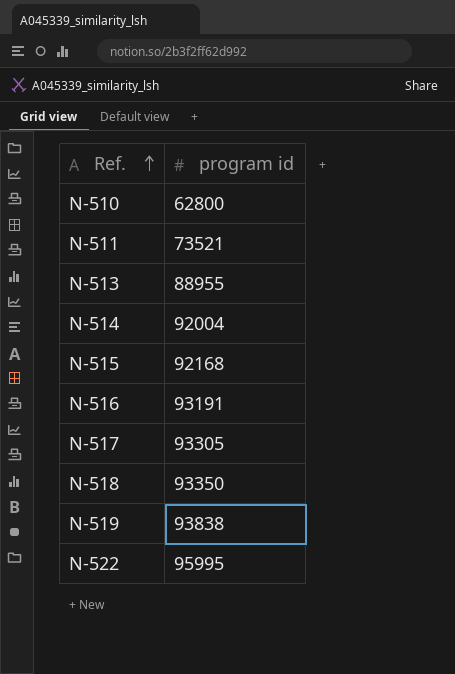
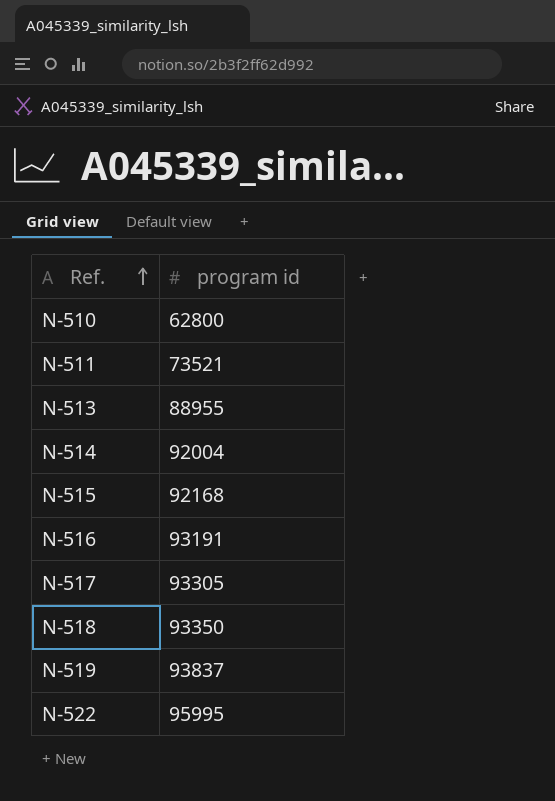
N-519 | program id: 93838 -> 93837

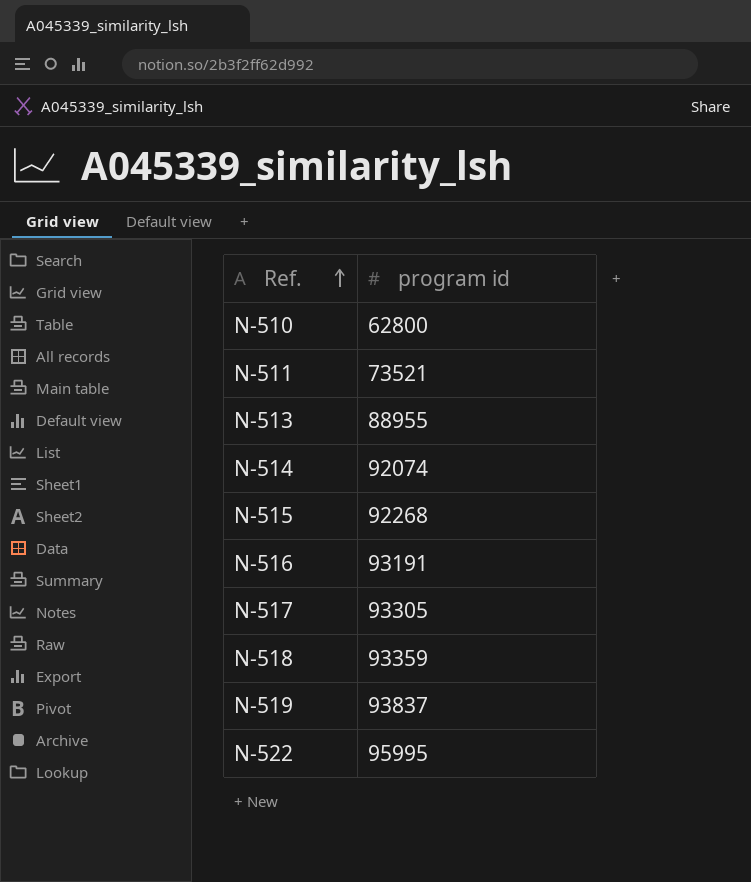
N-514 | program id: 92004 -> 92074
N-515 | program id: 92168 -> 92268
N-518 | program id: 93350 -> 93359

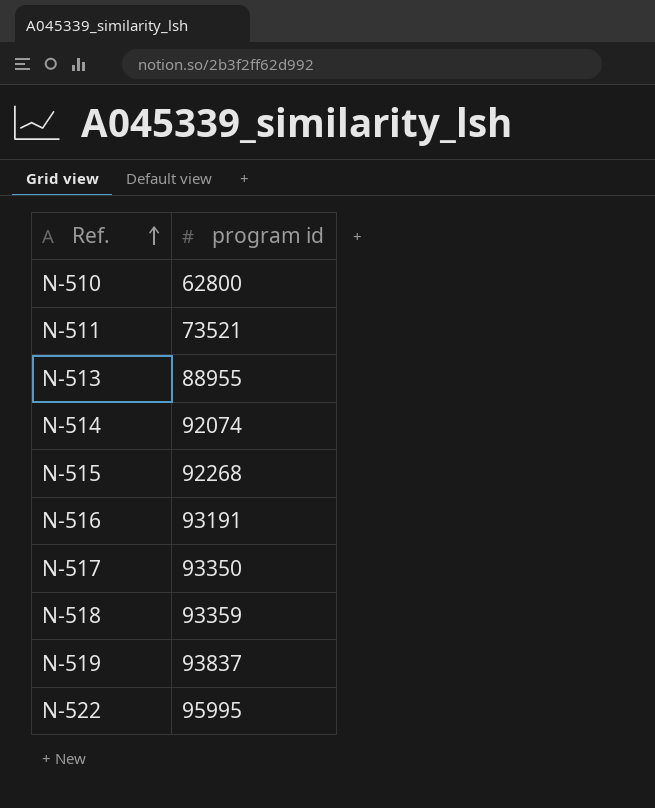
N-517 | program id: 93305 -> 93350

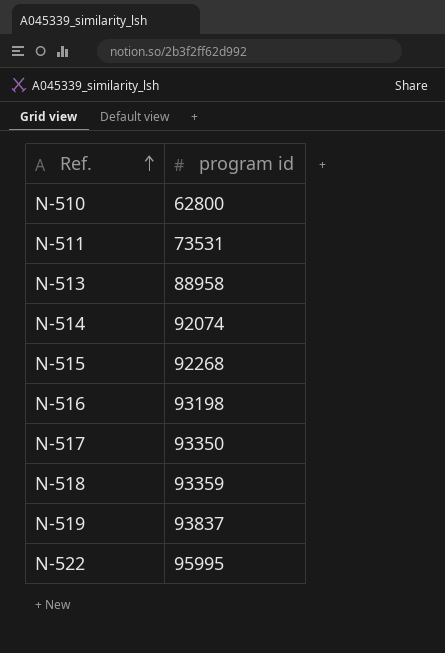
N-511 | program id: 73521 -> 73531
N-513 | program id: 88955 -> 88958
N-516 | program id: 93191 -> 93198

